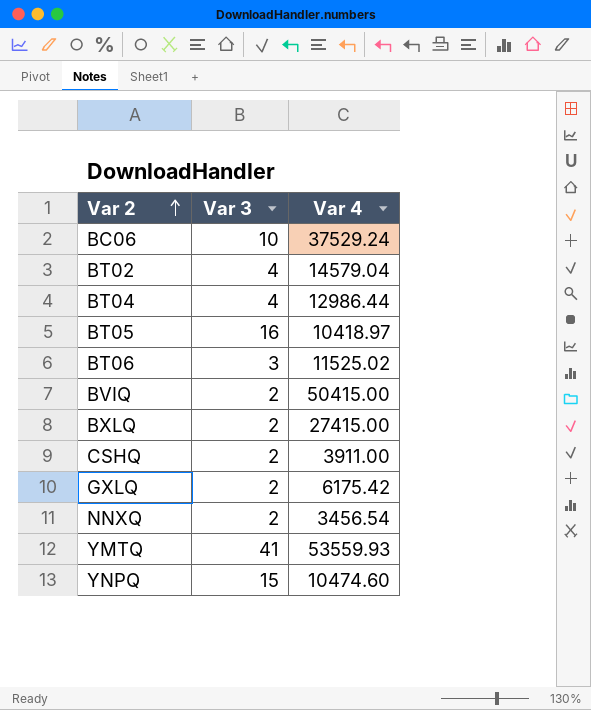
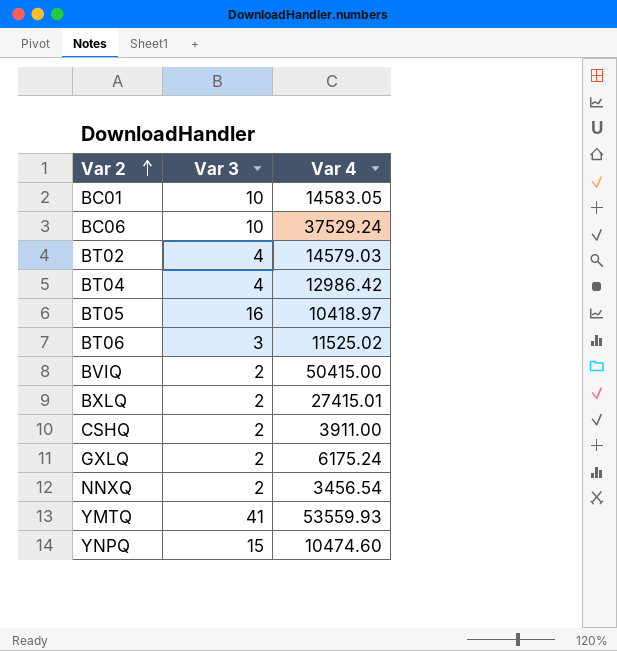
row BC01: none -> 10 | 14583.05
BT02 | Var 4: 14579.04 -> 14579.03
BT04 | Var 4: 12986.44 -> 12986.42
BXLQ | Var 4: 27415.00 -> 27415.01
GXLQ | Var 4: 6175.42 -> 6175.24

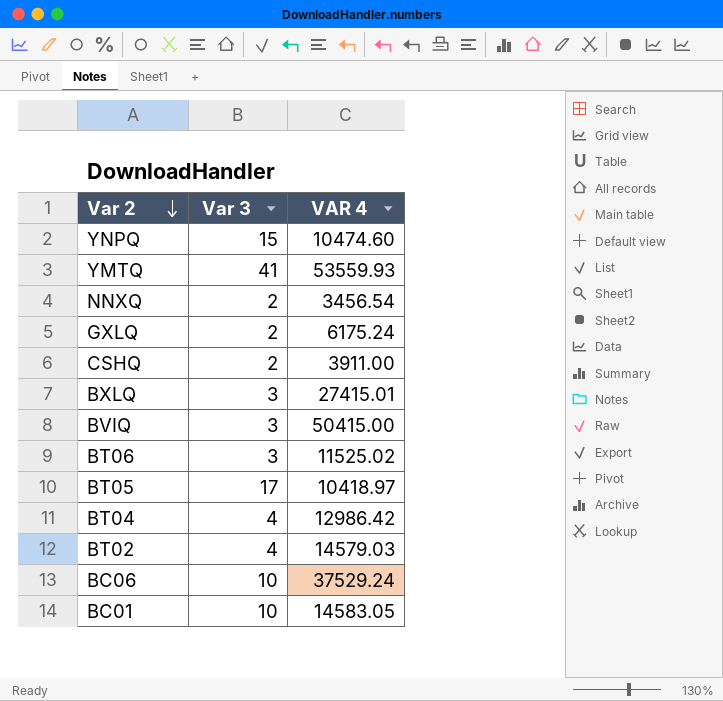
row order: Var 2 ascending -> Var 2 descending
column name: Var 4 -> VAR 4
BXLQ | Var 3: 2 -> 3
BVIQ | Var 3: 2 -> 3
BT05 | Var 3: 16 -> 17

